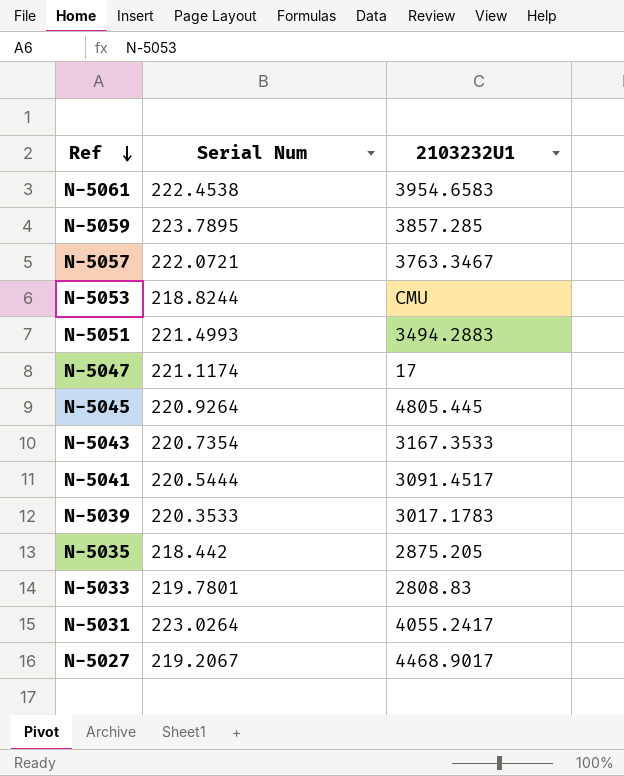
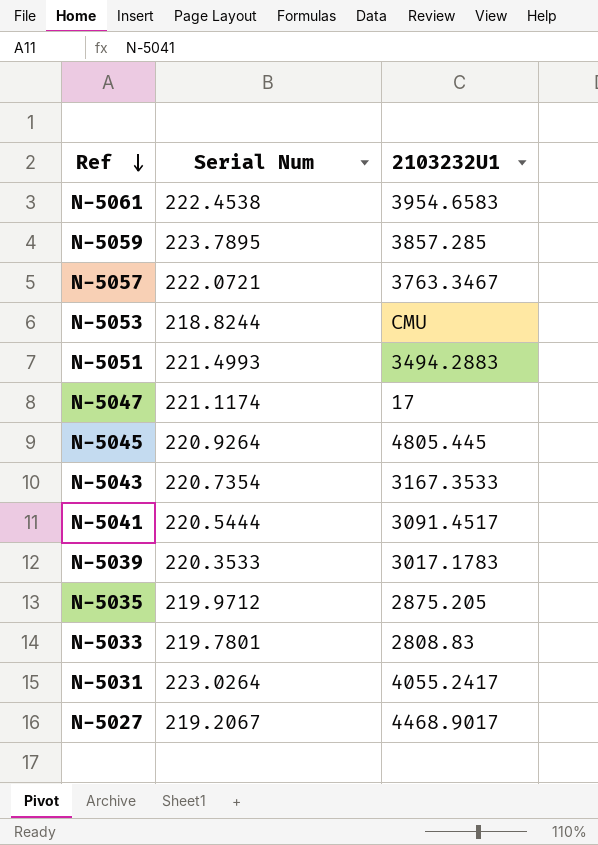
N-5035 | Serial Num: 218.442 -> 219.9712

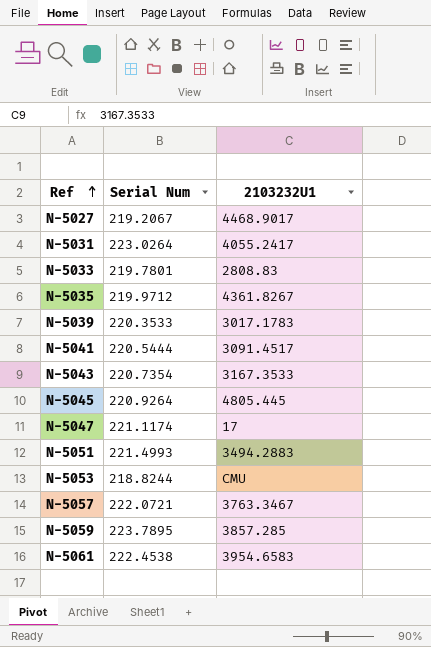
row order: Ref descending -> Ref ascending
N-5035 | 2103232U1: 2875.205 -> 4361.8267

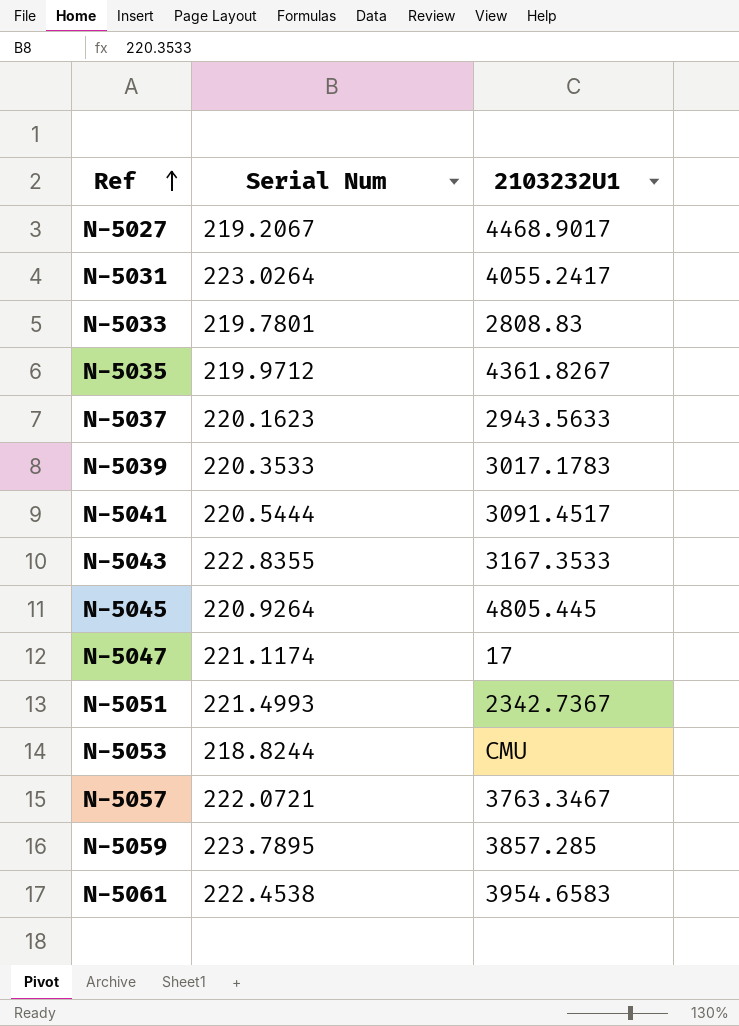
row N-5037: none -> 220.1623 | 2943.5633
N-5043 | Serial Num: 220.7354 -> 222.8355
N-5051 | 2103232U1: 3494.2883 -> 2342.7367

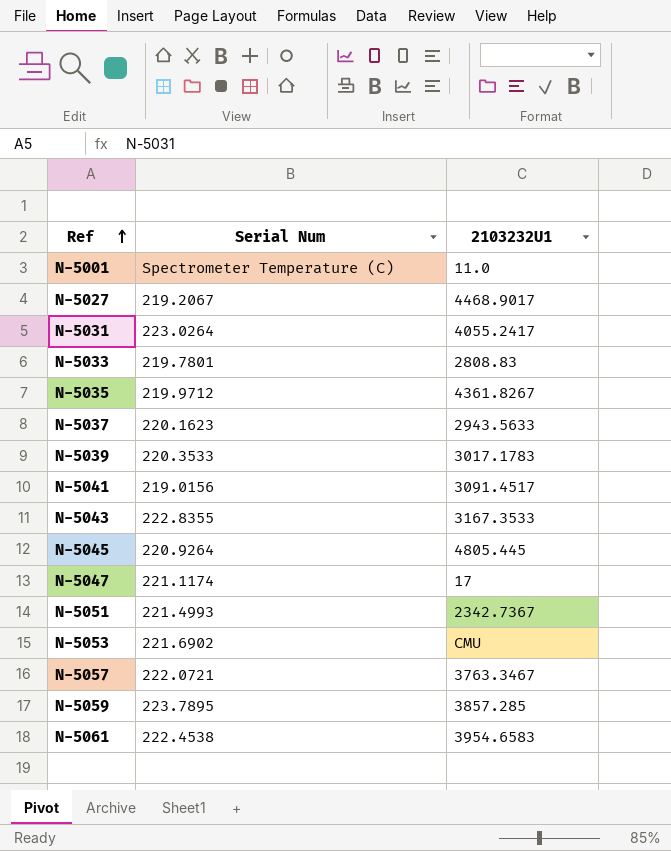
row N-5001: none -> Spectrometer Temperature (C) | 11.0
N-5041 | Serial Num: 220.5444 -> 219.0156
N-5053 | Serial Num: 218.8244 -> 221.6902

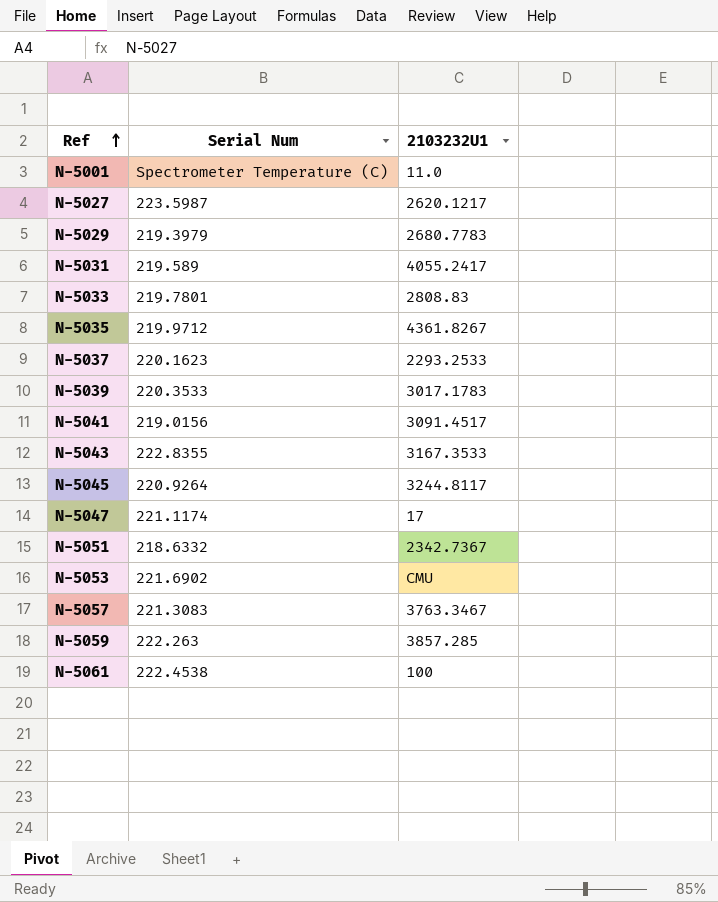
N-5027 | Serial Num: 219.2067 -> 223.5987
N-5027 | 2103232U1: 4468.9017 -> 2620.1217
row N-5029: none -> 219.3979 | 2680.7783
N-5031 | Serial Num: 223.0264 -> 219.589
N-5037 | 2103232U1: 2943.5633 -> 2293.2533
N-5045 | 2103232U1: 4805.445 -> 3244.8117
N-5051 | Serial Num: 221.4993 -> 218.6332
N-5057 | Serial Num: 222.0721 -> 221.3083
N-5059 | Serial Num: 223.7895 -> 222.263
N-5061 | 2103232U1: 3954.6583 -> 100

